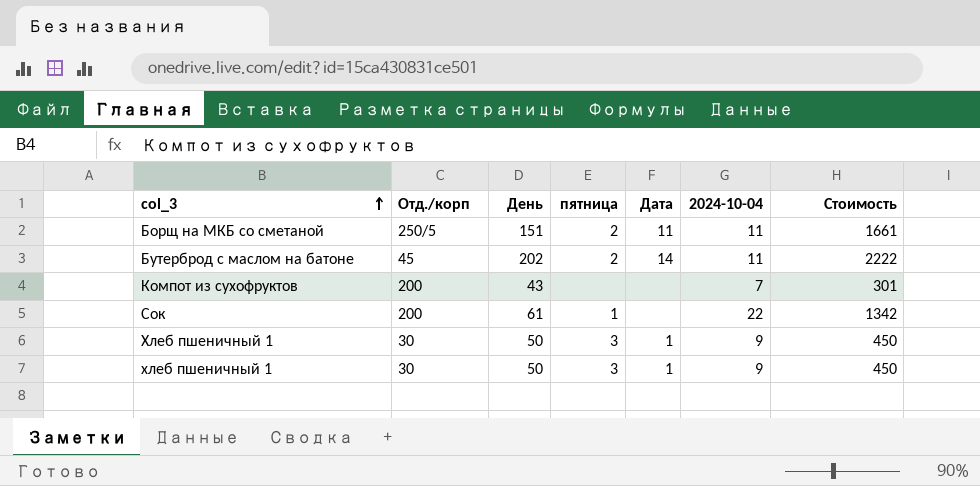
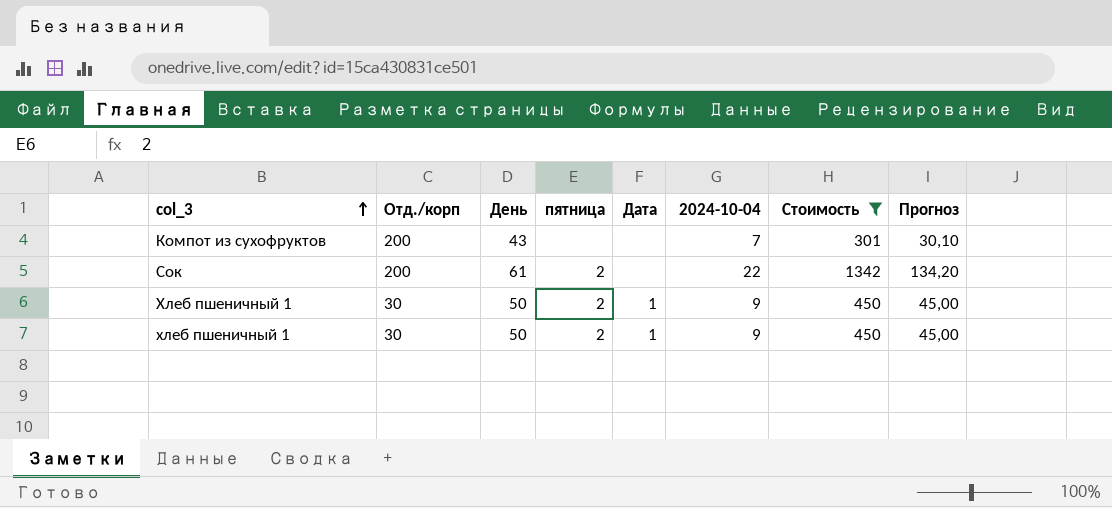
filter: none -> Стоимость <= 1342
column Прогноз | formula: none -> [Стоимость] * 0,1
Сок | пятница: 1 -> 2
Хлеб пшеничный 1 | пятница: 3 -> 2
хлеб пшеничный 1 | пятница: 3 -> 2

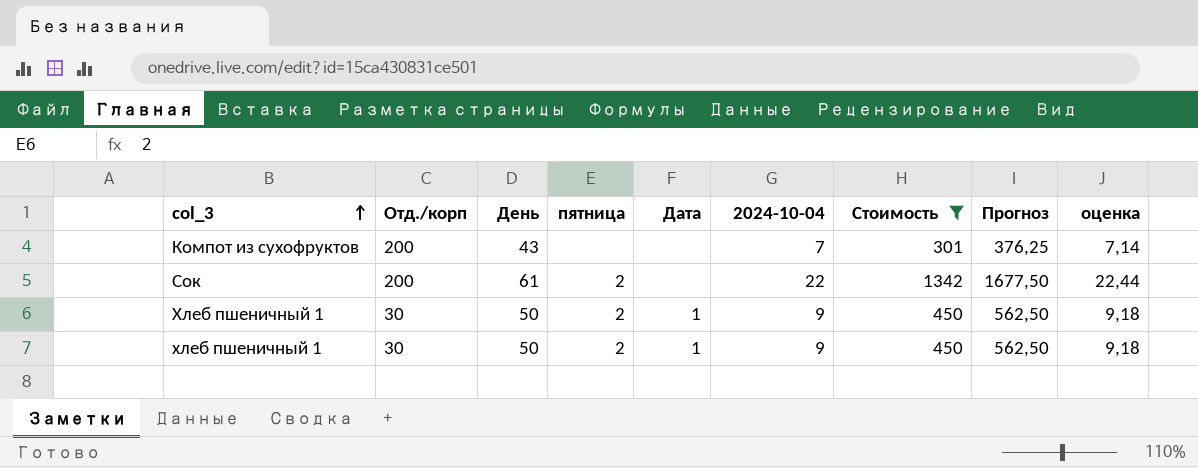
column Прогноз | formula: [Стоимость] * 0,1 -> [Стоимость] * 1,25
column оценка | formula: none -> [2024-10-04] * 1,02

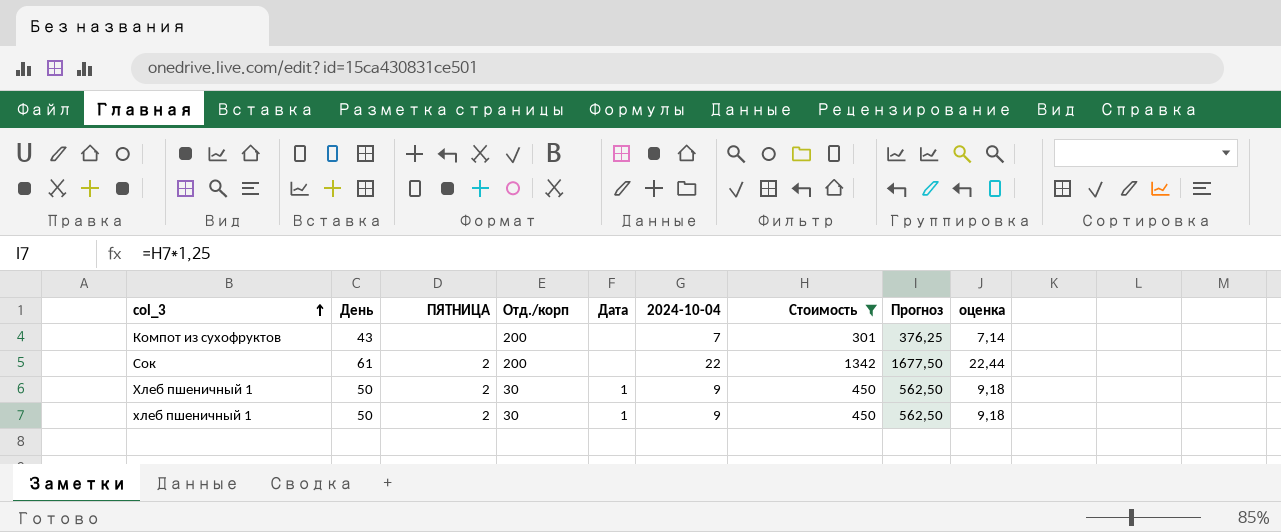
column name: пятница -> ПЯТНИЦА
column Отд./корп | position: 2 -> 4

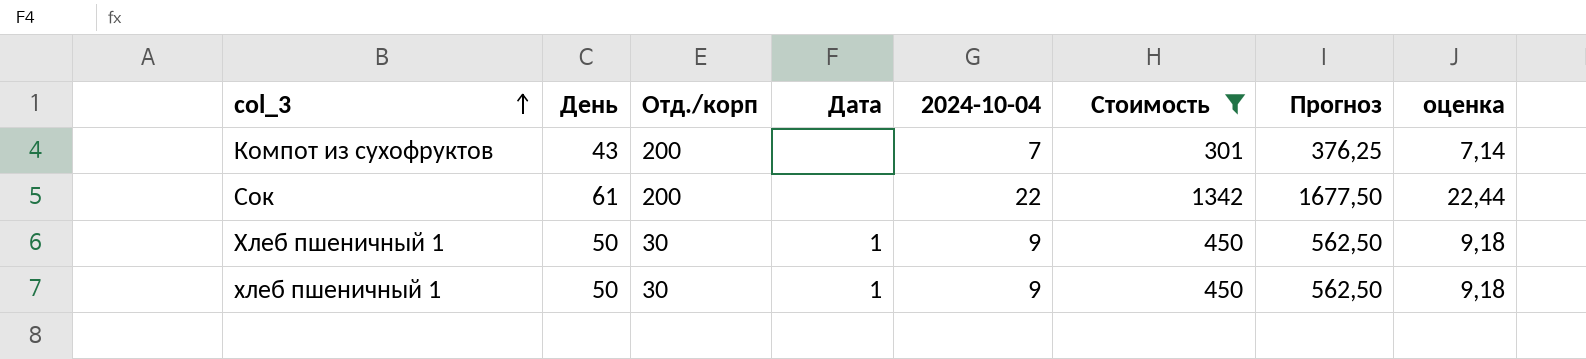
column ПЯТНИЦА | position: 3 -> none

